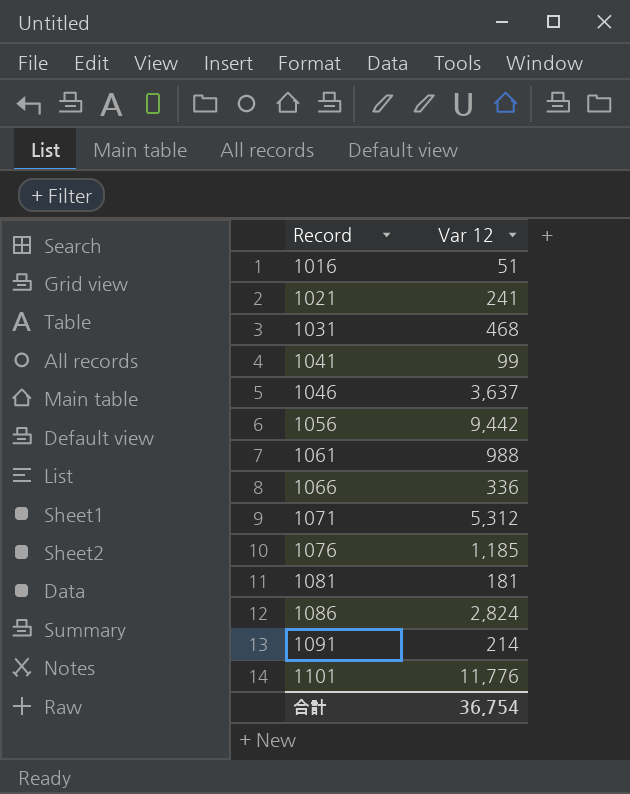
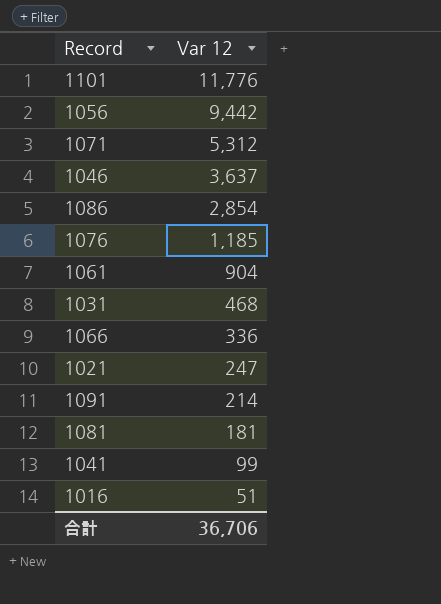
row order: Record ascending -> Var 12 descending
1086 | Var 12: 2,824 -> 2,854
1061 | Var 12: 988 -> 904
1021 | Var 12: 241 -> 247
合計 | Var 12: 36,754 -> 36,706

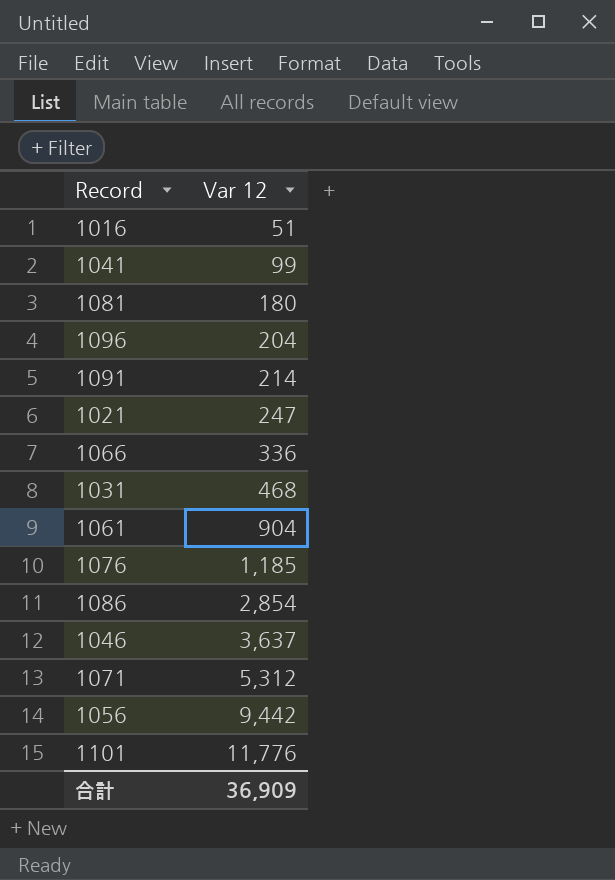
row order: Var 12 descending -> Var 12 ascending
1081 | Var 12: 181 -> 180
row 1096: none -> 204
合計 | Var 12: 36,706 -> 36,909

